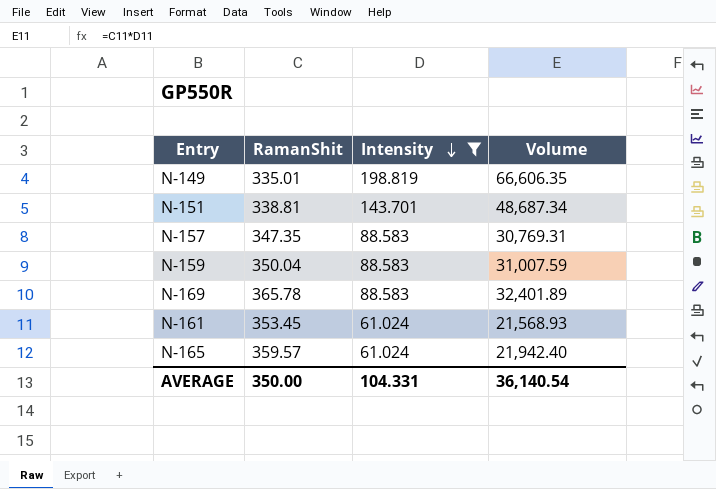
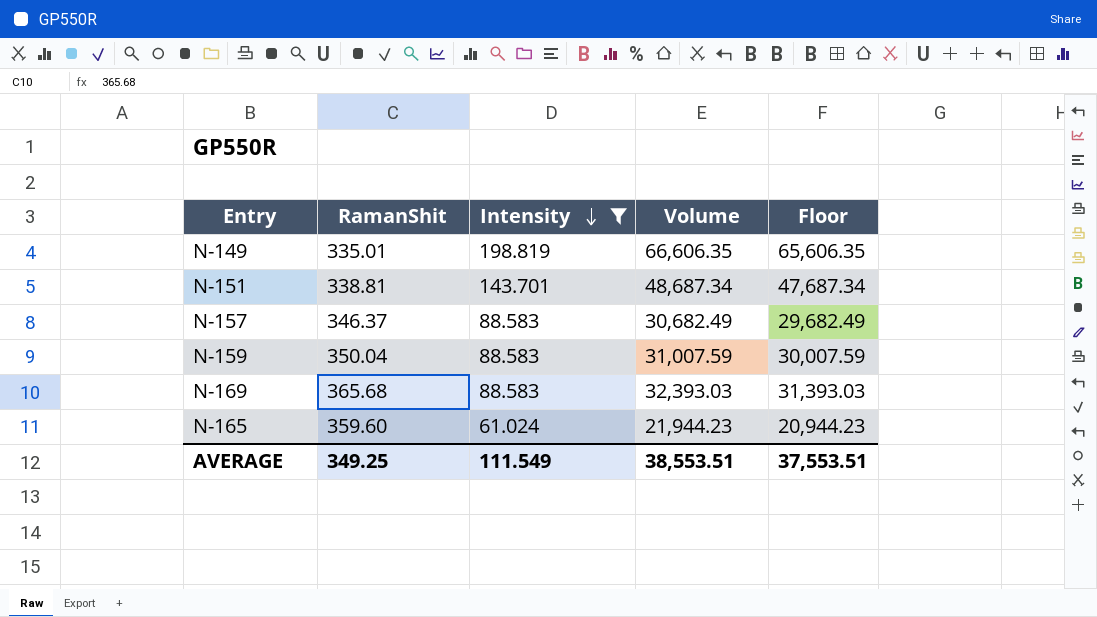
column Floor | formula: none -> [Volume] - 1000
row N-161: 353.45 | 61.024 | 21,568.93 -> none
N-157 | RamanShit: 347.35 -> 346.37
N-157 | Volume: 30,769.31 -> 30,682.49
N-169 | RamanShit: 365.78 -> 365.68
N-169 | Volume: 32,401.89 -> 32,393.03
N-165 | RamanShit: 359.57 -> 359.60
N-165 | Volume: 21,942.40 -> 21,944.23
AVERAGE | RamanShit: 350.00 -> 349.25
AVERAGE | Intensity: 104.331 -> 111.549
AVERAGE | Volume: 36,140.54 -> 38,553.51

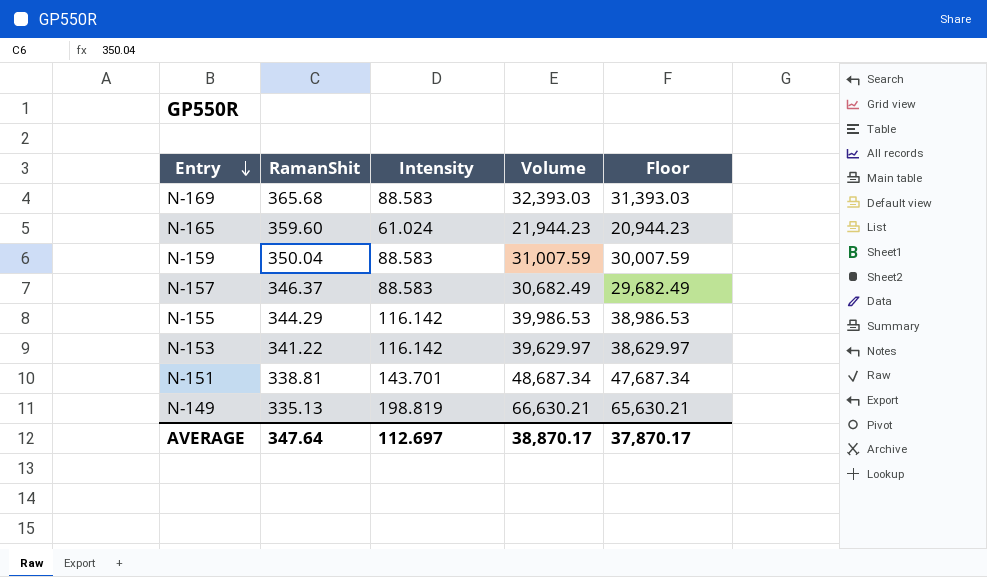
filter: Intensity != 116.142 -> none
row order: Intensity descending -> Entry descending
N-149 | RamanShit: 335.01 -> 335.13
N-149 | Volume: 66,606.35 -> 66,630.21
N-149 | Floor: 65,606.35 -> 65,630.21
AVERAGE | RamanShit: 349.25 -> 347.64
AVERAGE | Intensity: 111.549 -> 112.697
AVERAGE | Volume: 38,553.51 -> 38,870.17
AVERAGE | Floor: 37,553.51 -> 37,870.17

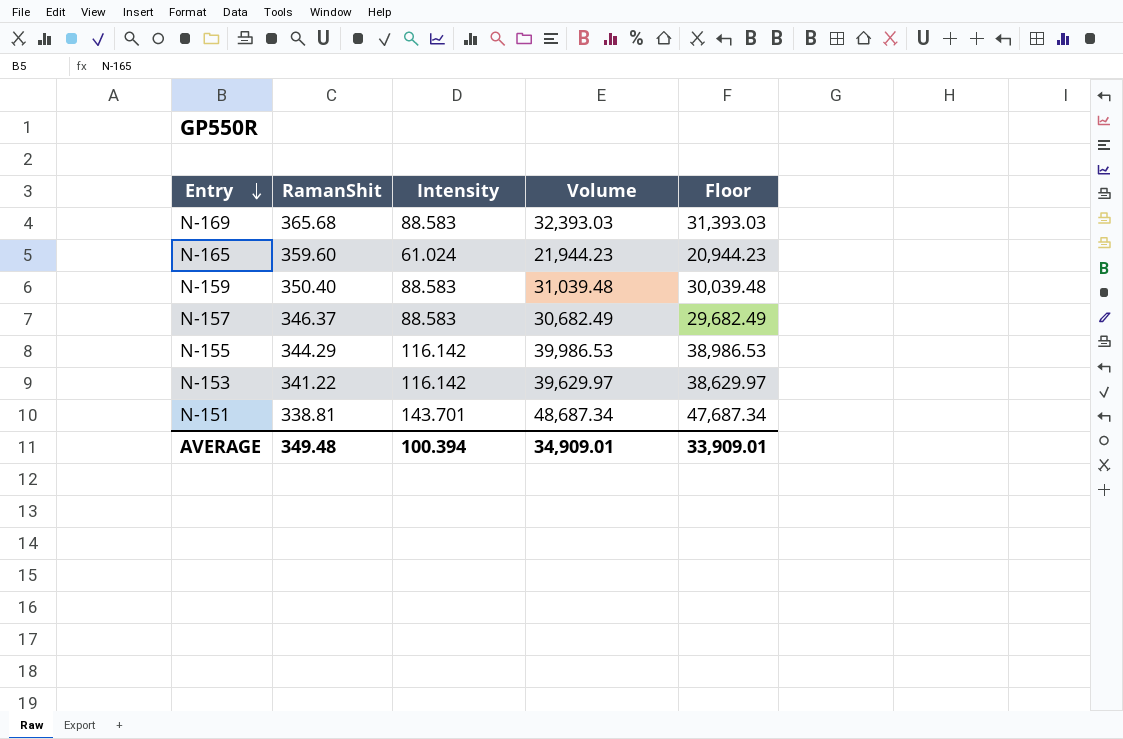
row N-149: 335.13 | 198.819 | 66,630.21 | 65,630.21 -> none
N-159 | RamanShit: 350.04 -> 350.40
N-159 | Volume: 31,007.59 -> 31,039.48
N-159 | Floor: 30,007.59 -> 30,039.48
AVERAGE | RamanShit: 347.64 -> 349.48
AVERAGE | Intensity: 112.697 -> 100.394
AVERAGE | Volume: 38,870.17 -> 34,909.01
AVERAGE | Floor: 37,870.17 -> 33,909.01

